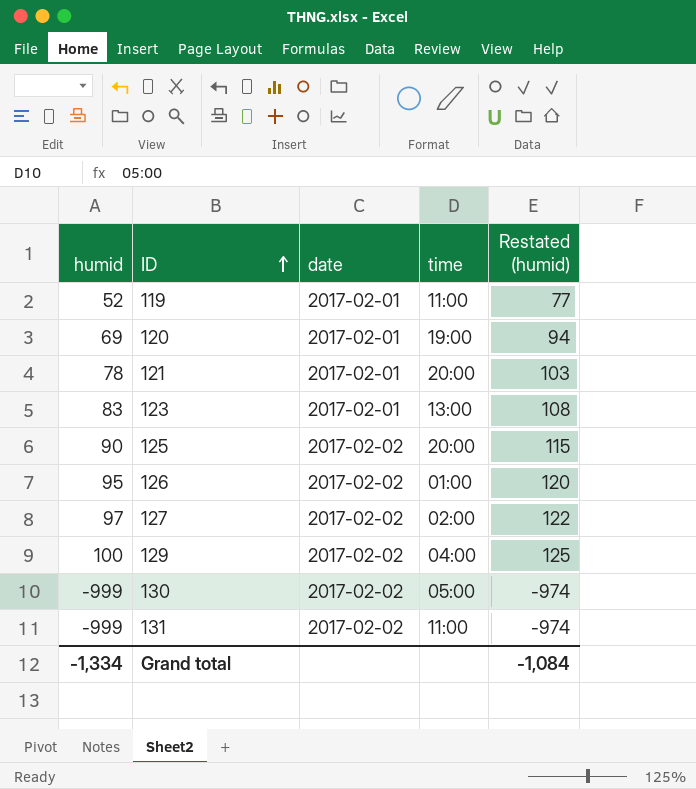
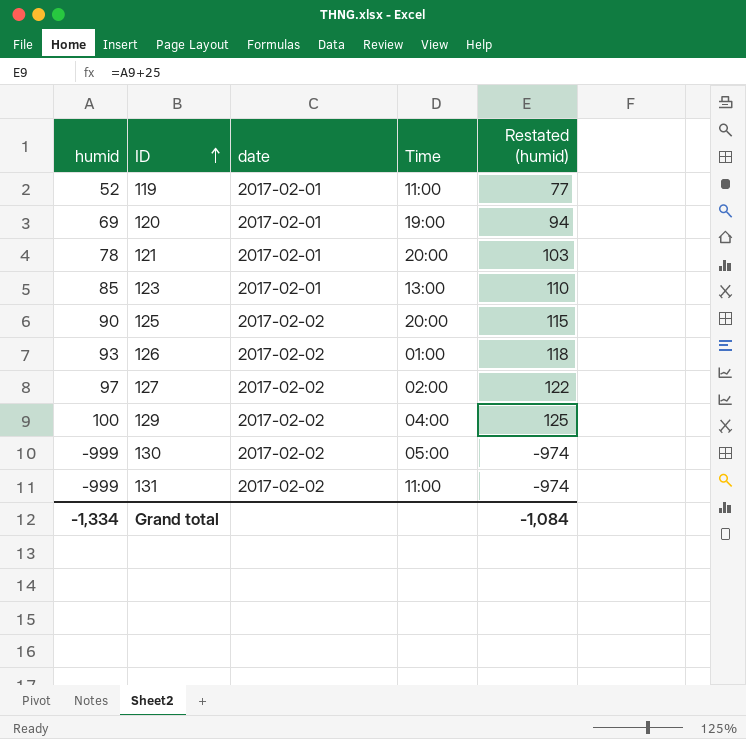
column name: time -> Time
123 | humid: 83 -> 85
123 | Restated (humid): 108 -> 110
126 | humid: 95 -> 93
126 | Restated (humid): 120 -> 118

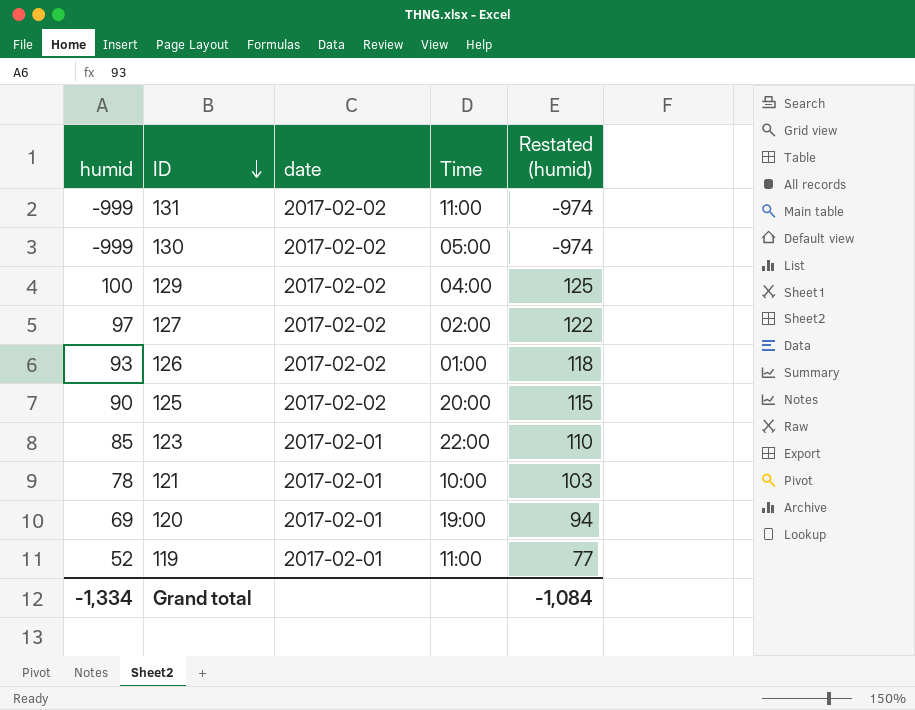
row order: ID ascending -> ID descending
123 | Time: 13:00 -> 22:00
121 | Time: 20:00 -> 10:00

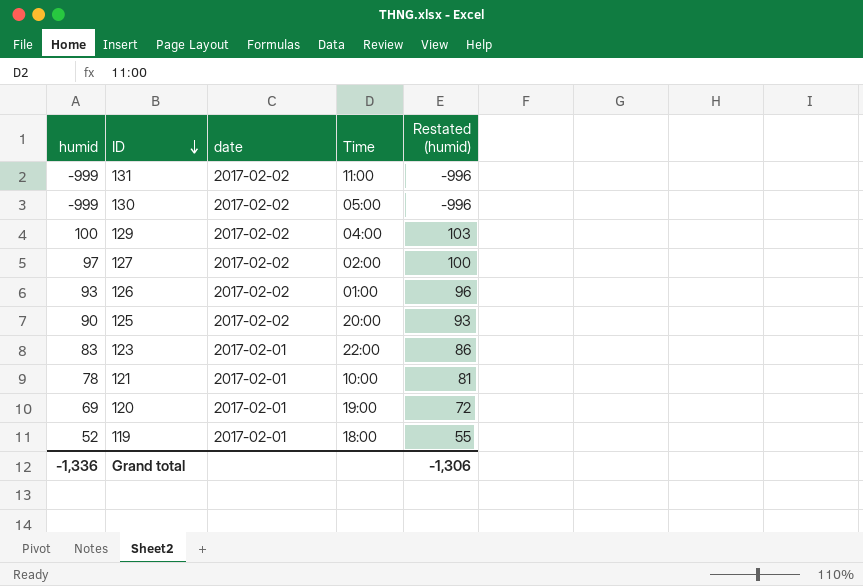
column Restated (humid) | formula: [humid] + 25 -> [humid] + 3
123 | humid: 85 -> 83
119 | Time: 11:00 -> 18:00
Grand total | humid: -1,334 -> -1,336
Grand total | Restated (humid): -1,084 -> -1,306

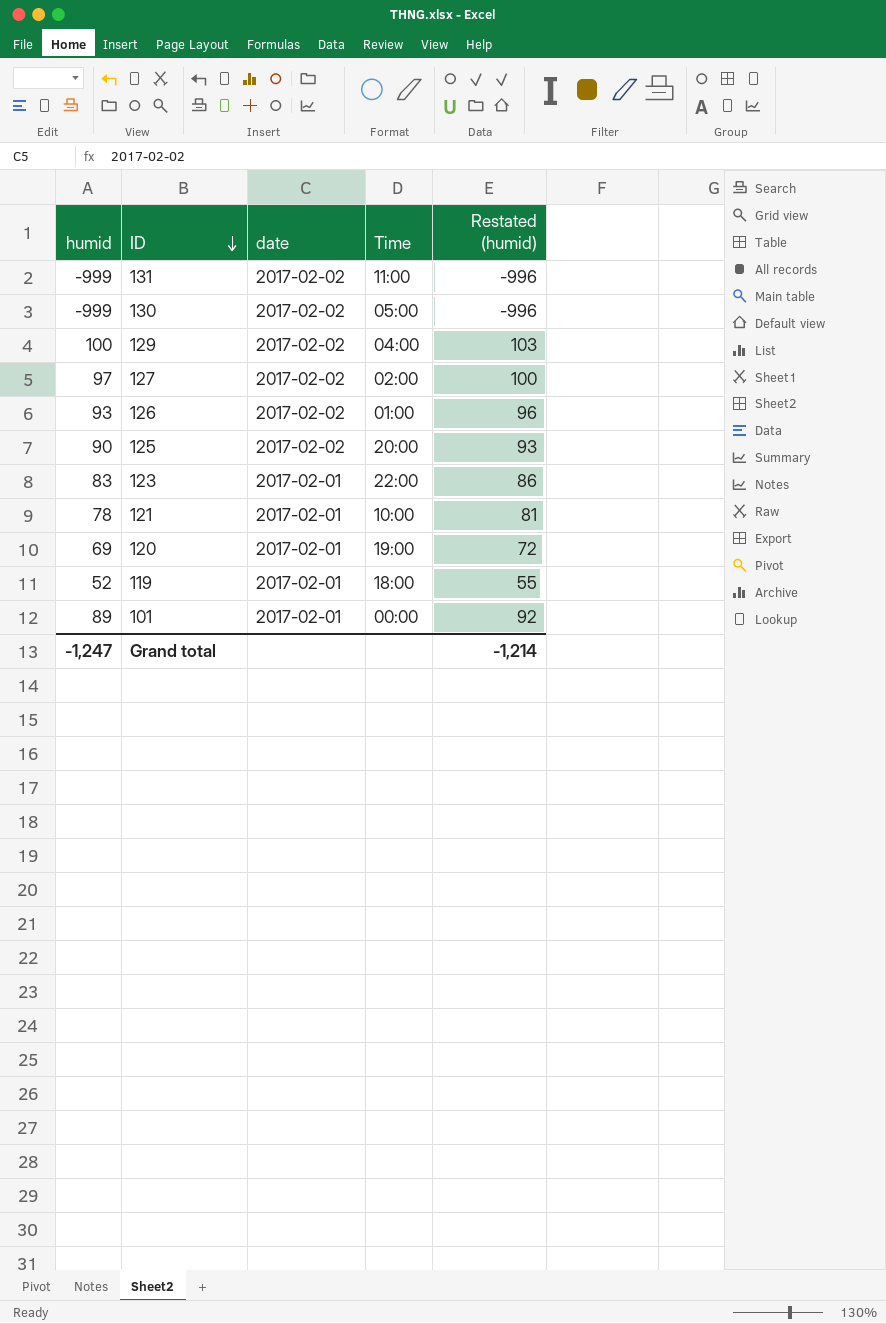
row 101: none -> 89 | 2017-02-01 | 00:00 | 92
Grand total | humid: -1,336 -> -1,247
Grand total | Restated (humid): -1,306 -> -1,214

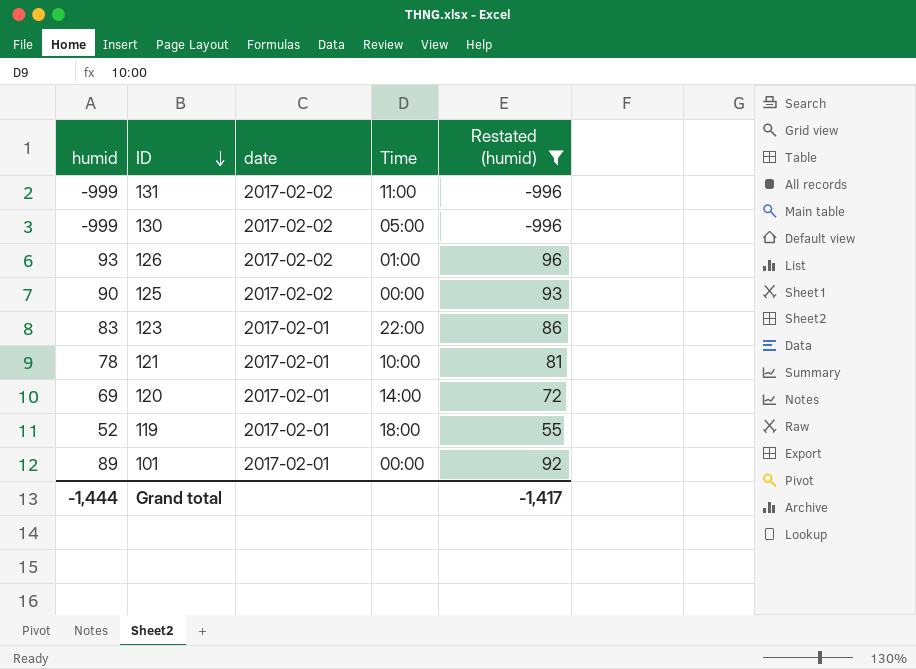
filter: none -> Restated (humid) <= 96
125 | Time: 20:00 -> 00:00
120 | Time: 19:00 -> 14:00
Grand total | humid: -1,247 -> -1,444
Grand total | Restated (humid): -1,214 -> -1,417

